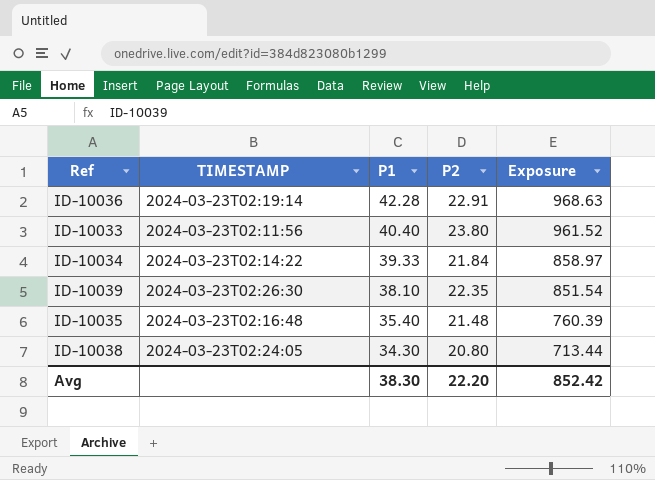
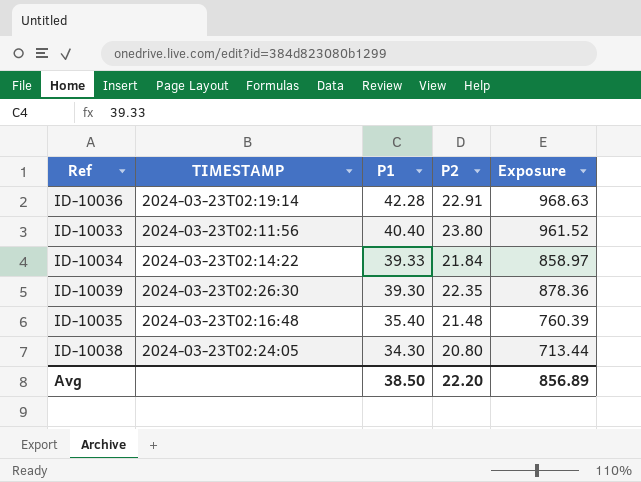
ID-10039 | P1: 38.10 -> 39.30
ID-10039 | Exposure: 851.54 -> 878.36
Avg | P1: 38.30 -> 38.50
Avg | Exposure: 852.42 -> 856.89

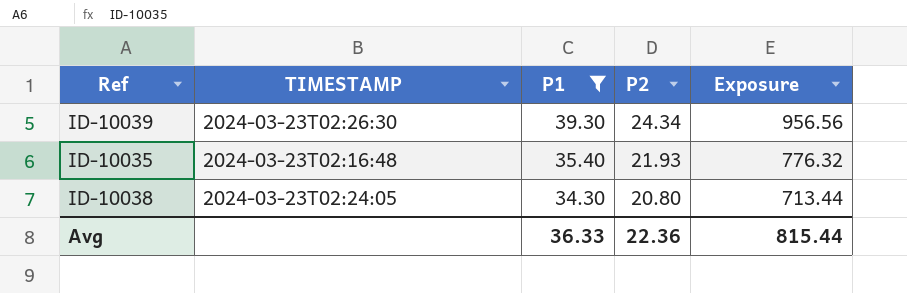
filter: none -> P1 <= 39.30
ID-10039 | P2: 22.35 -> 24.34
ID-10039 | Exposure: 878.36 -> 956.56
ID-10035 | P2: 21.48 -> 21.93
ID-10035 | Exposure: 760.39 -> 776.32
Avg | P1: 38.50 -> 36.33
Avg | P2: 22.20 -> 22.36
Avg | Exposure: 856.89 -> 815.44

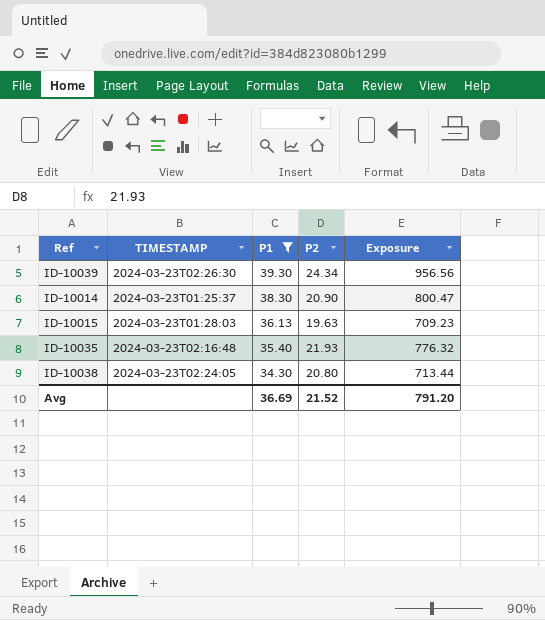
row ID-10014: none -> 2024-03-23T01:25:37 | 38.30 | 20.90 | 800.47
row ID-10015: none -> 2024-03-23T01:28:03 | 36.13 | 19.63 | 709.23
Avg | P1: 36.33 -> 36.69
Avg | P2: 22.36 -> 21.52
Avg | Exposure: 815.44 -> 791.20

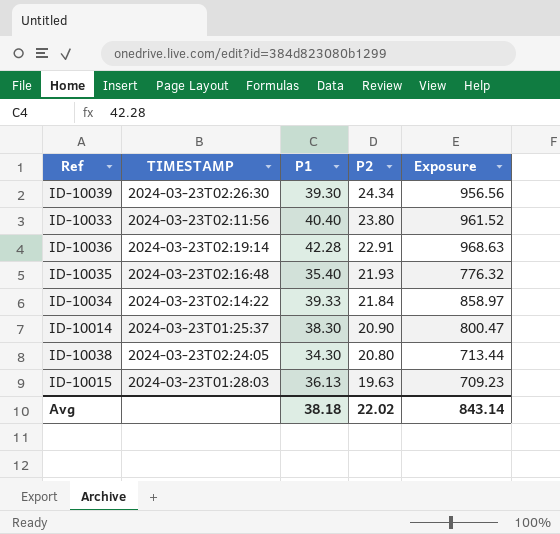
filter: P1 <= 39.30 -> none
row order: P1 descending -> P2 descending
Avg | P1: 36.69 -> 38.18
Avg | P2: 21.52 -> 22.02
Avg | Exposure: 791.20 -> 843.14

